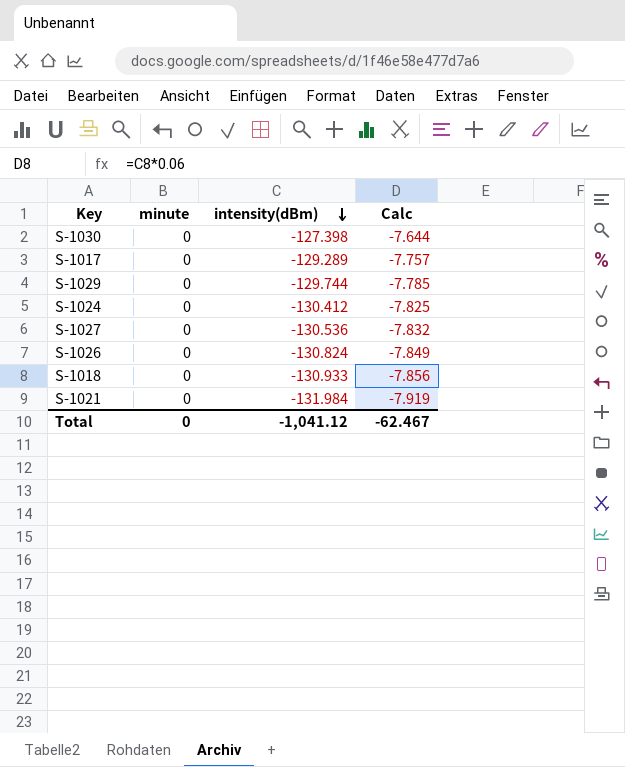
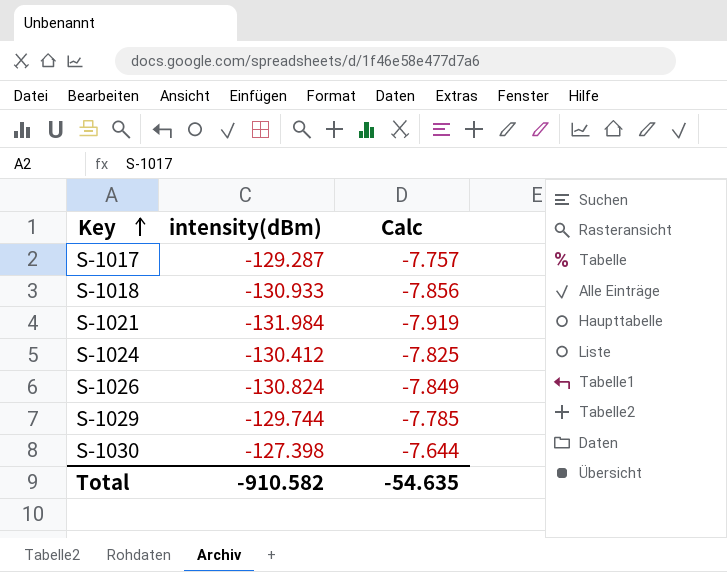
row order: intensity(dBm) descending -> Key ascending
column minute | position: 2 -> none
row S-1027: 0 | -130.536 | -7.832 -> none
S-1017 | intensity(dBm): -129.289 -> -129.287
Total | intensity(dBm): -1,041.12 -> -910.582
Total | Calc: -62.467 -> -54.635

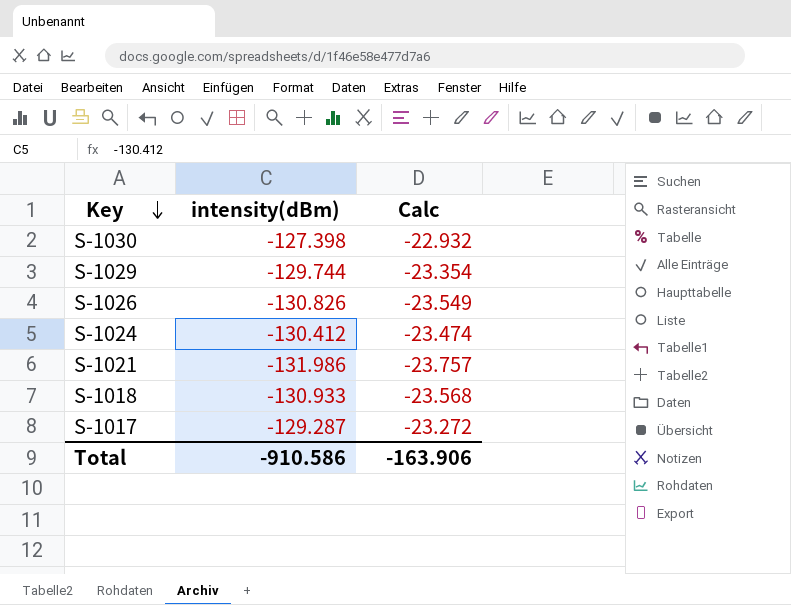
row order: Key ascending -> Key descending
column Calc | formula: [intensity(dBm)] * 0.06 -> [intensity(dBm)] * 0.18
S-1026 | intensity(dBm): -130.824 -> -130.826
S-1021 | intensity(dBm): -131.984 -> -131.986
Total | intensity(dBm): -910.582 -> -910.586
Total | Calc: -54.635 -> -163.906

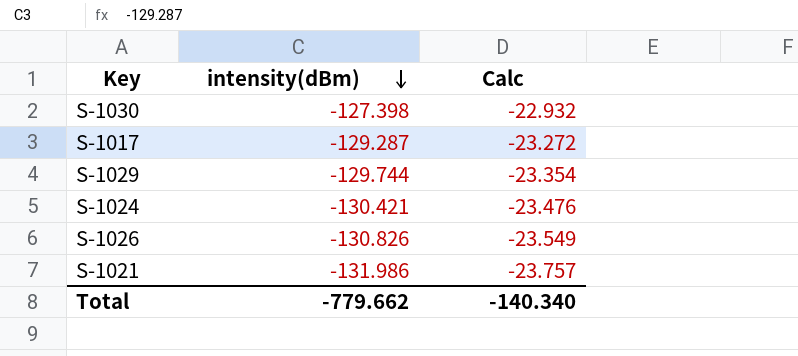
row order: Key descending -> intensity(dBm) descending
row S-1018: -130.933 | -23.568 -> none
S-1024 | intensity(dBm): -130.412 -> -130.421
S-1024 | Calc: -23.474 -> -23.476
Total | intensity(dBm): -910.586 -> -779.662
Total | Calc: -163.906 -> -140.340

